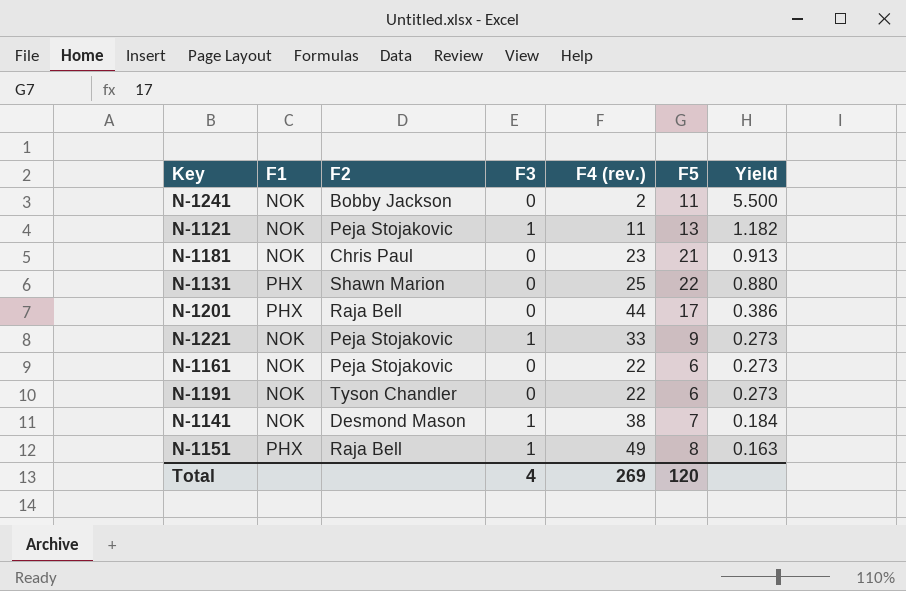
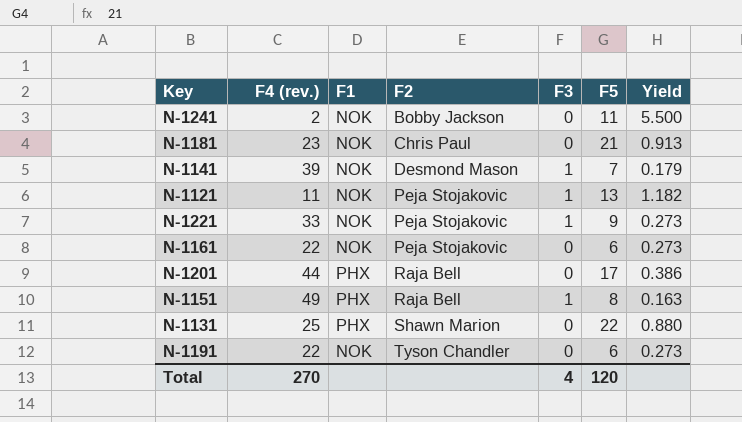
row order: Yield descending -> F2 ascending
column F4 (rev.) | position: 5 -> 2
N-1141 | F4 (rev.): 38 -> 39
N-1141 | Yield: 0.184 -> 0.179
Total | F4 (rev.): 269 -> 270

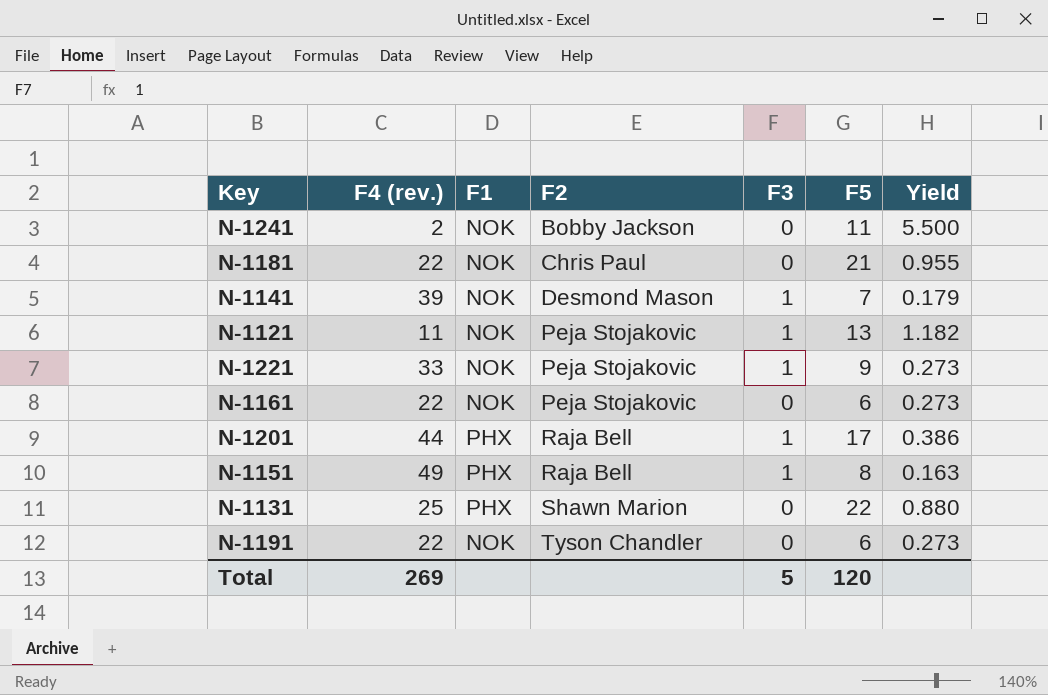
N-1181 | F4 (rev.): 23 -> 22
N-1181 | Yield: 0.913 -> 0.955
N-1201 | F3: 0 -> 1
Total | F4 (rev.): 270 -> 269
Total | F3: 4 -> 5

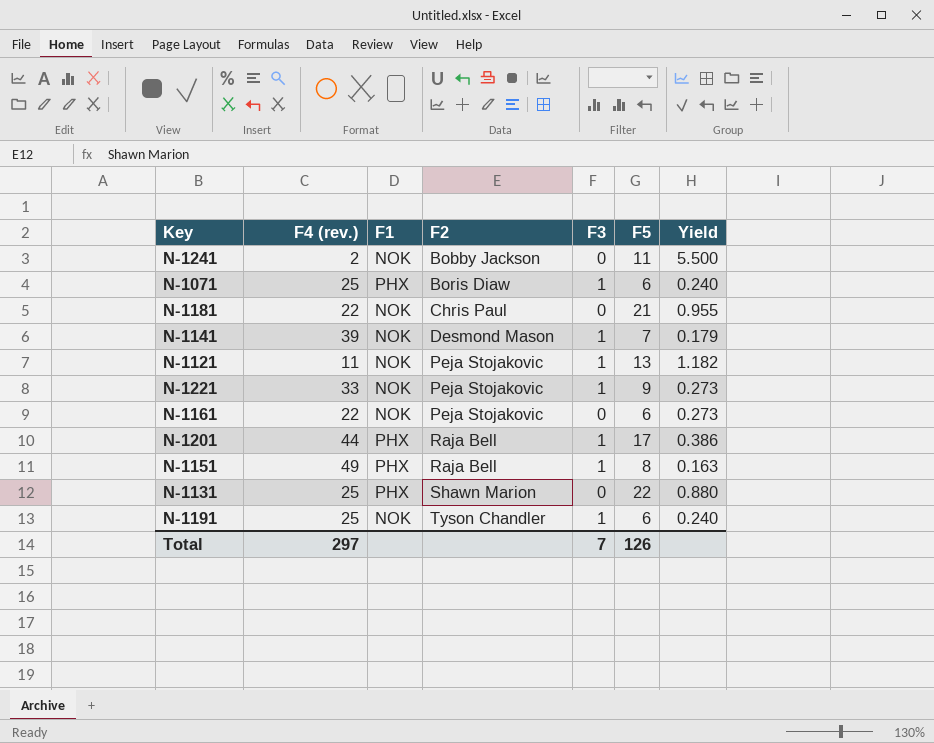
row N-1071: none -> 25 | PHX | Boris Diaw | 1 | 6 | 0.240
N-1191 | F4 (rev.): 22 -> 25
N-1191 | F3: 0 -> 1
N-1191 | Yield: 0.273 -> 0.240
Total | F4 (rev.): 269 -> 297
Total | F3: 5 -> 7
Total | F5: 120 -> 126

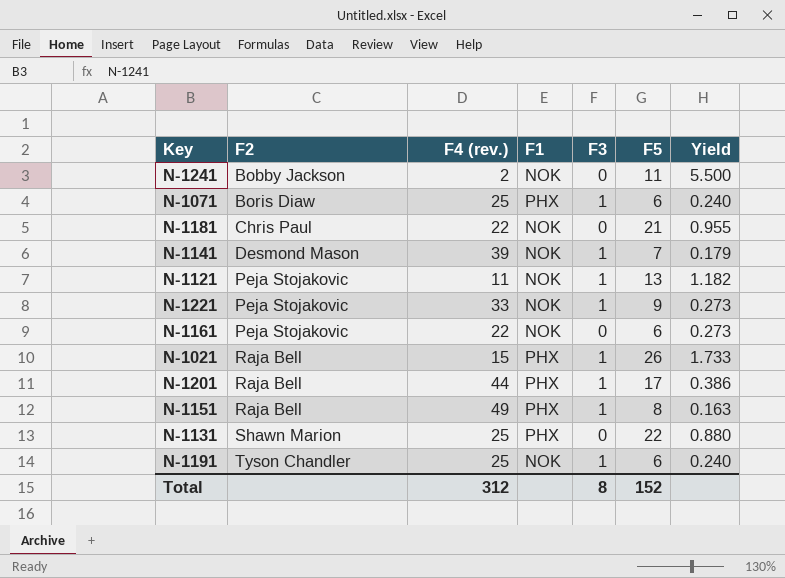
column F2 | position: 4 -> 2
row N-1021: none -> Raja Bell | 15 | PHX | 1 | 26 | 1.733
Total | F4 (rev.): 297 -> 312
Total | F3: 7 -> 8
Total | F5: 126 -> 152

